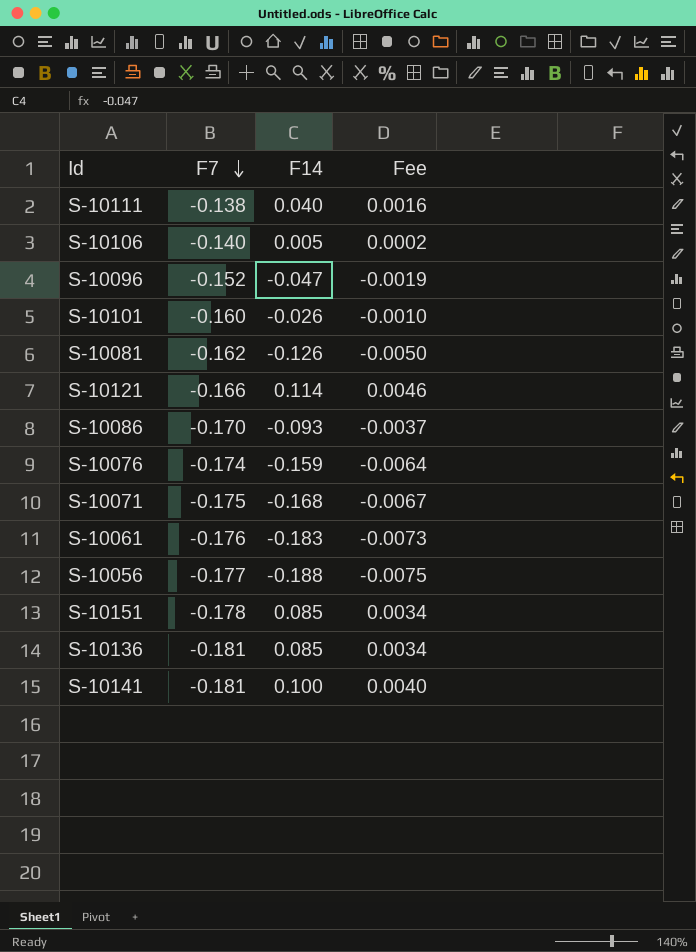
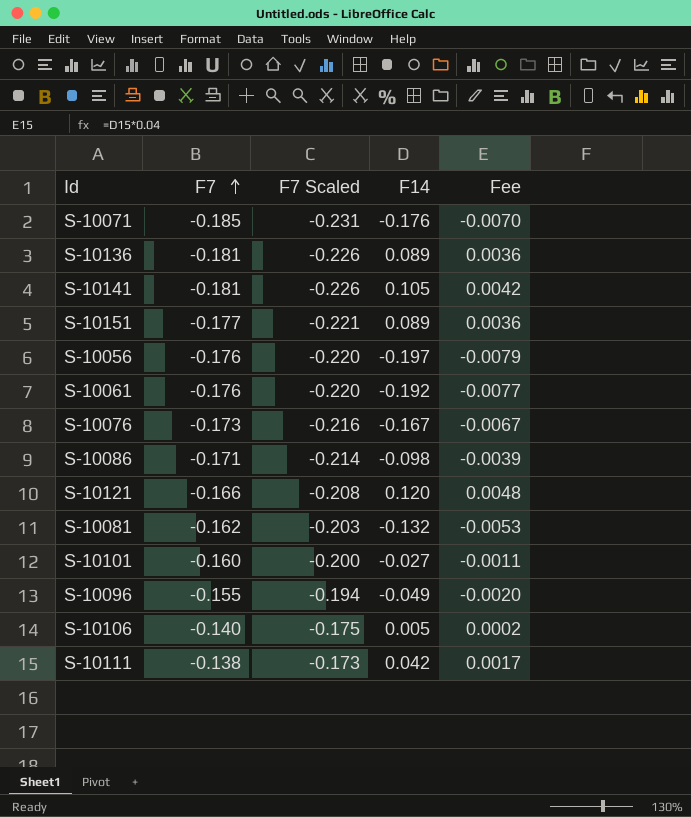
row order: F7 descending -> F7 ascending
column F7 Scaled | formula: none -> [F7] * 1.25
S-10071 | F7: -0.175 -> -0.185
S-10071 | F14: -0.168 -> -0.176
S-10071 | Fee: -0.0067 -> -0.0070
S-10136 | F14: 0.085 -> 0.089
S-10136 | Fee: 0.0034 -> 0.0036
S-10141 | F14: 0.100 -> 0.105
S-10141 | Fee: 0.0040 -> 0.0042
S-10151 | F7: -0.178 -> -0.177
S-10151 | F14: 0.085 -> 0.089
S-10151 | Fee: 0.0034 -> 0.0036
S-10056 | F7: -0.177 -> -0.176
S-10056 | F14: -0.188 -> -0.197
S-10056 | Fee: -0.0075 -> -0.0079
S-10061 | F14: -0.183 -> -0.192
S-10061 | Fee: -0.0073 -> -0.0077
S-10076 | F7: -0.174 -> -0.173
S-10076 | F14: -0.159 -> -0.167
S-10076 | Fee: -0.0064 -> -0.0067
S-10086 | F7: -0.170 -> -0.171
S-10086 | F14: -0.093 -> -0.098
S-10086 | Fee: -0.0037 -> -0.0039
S-10121 | F14: 0.114 -> 0.120
S-10121 | Fee: 0.0046 -> 0.0048
S-10081 | F14: -0.126 -> -0.132
S-10081 | Fee: -0.0050 -> -0.0053
S-10101 | F14: -0.026 -> -0.027
S-10101 | Fee: -0.0010 -> -0.0011
S-10096 | F7: -0.152 -> -0.155
S-10096 | F14: -0.047 -> -0.049
S-10096 | Fee: -0.0019 -> -0.0020
S-10111 | F14: 0.040 -> 0.042
S-10111 | Fee: 0.0016 -> 0.0017

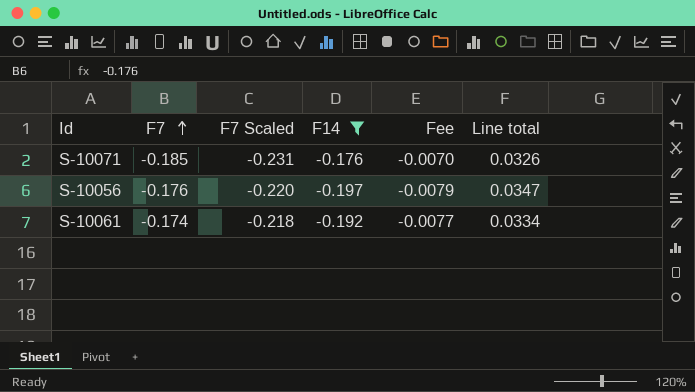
filter: none -> F14 <= -0.176
column Line total | formula: none -> [F7] * [F14]
S-10061 | F7: -0.176 -> -0.174
S-10061 | F7 Scaled: -0.220 -> -0.218

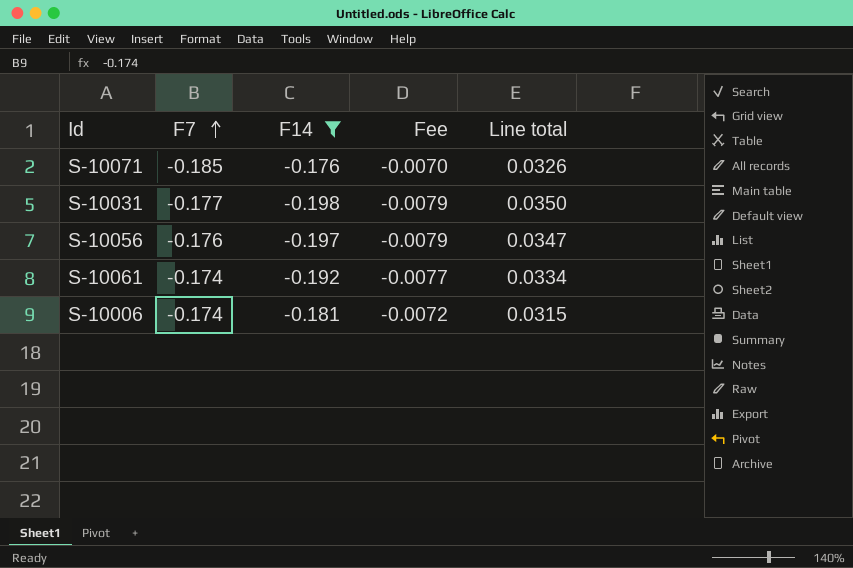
column F7 Scaled | formula: [F7] * 1.25 -> none
row S-10031: none -> -0.177 | -0.198 | -0.0079 | 0.0350
row S-10006: none -> -0.174 | -0.181 | -0.0072 | 0.0315

